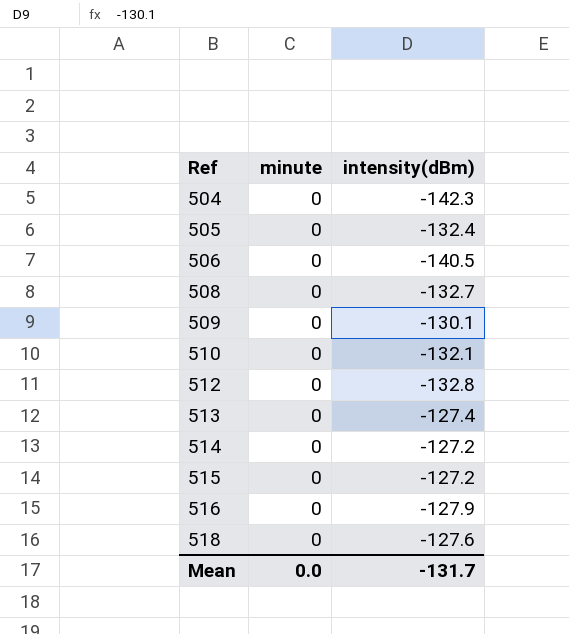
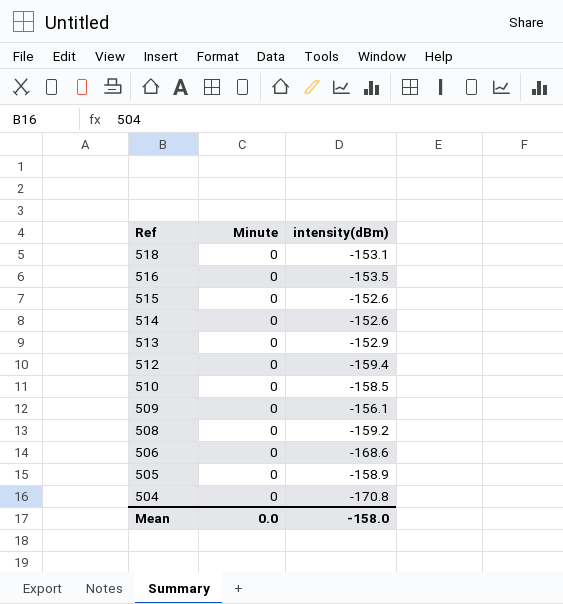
row order: Ref ascending -> Ref descending
column name: minute -> Minute
518 | intensity(dBm): -127.6 -> -153.1
516 | intensity(dBm): -127.9 -> -153.5
515 | intensity(dBm): -127.2 -> -152.6
514 | intensity(dBm): -127.2 -> -152.6
513 | intensity(dBm): -127.4 -> -152.9
512 | intensity(dBm): -132.8 -> -159.4
510 | intensity(dBm): -132.1 -> -158.5
509 | intensity(dBm): -130.1 -> -156.1
508 | intensity(dBm): -132.7 -> -159.2
506 | intensity(dBm): -140.5 -> -168.6
505 | intensity(dBm): -132.4 -> -158.9
504 | intensity(dBm): -142.3 -> -170.8
Mean | intensity(dBm): -131.7 -> -158.0

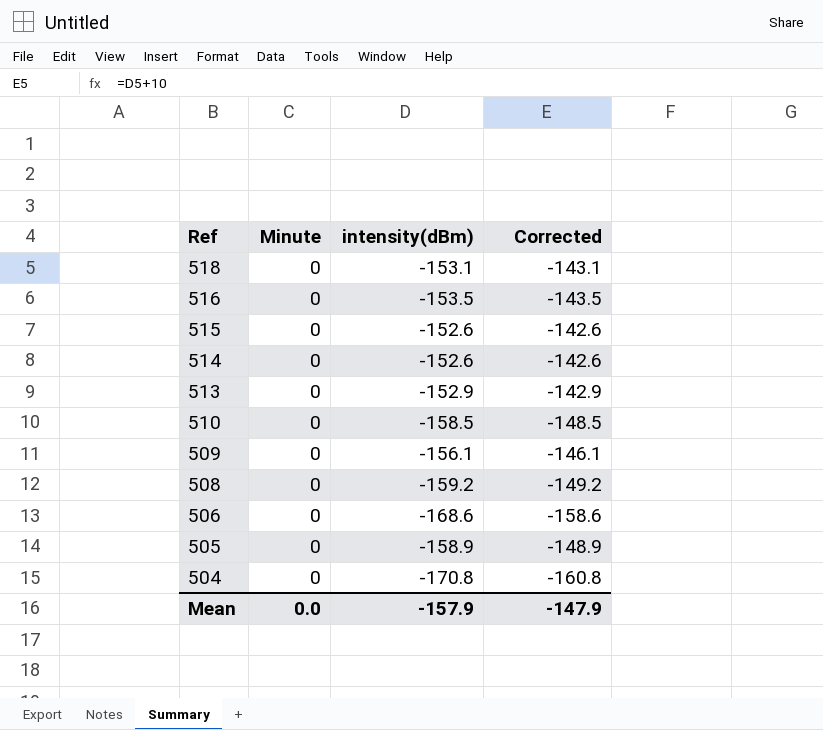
column Corrected | formula: none -> [intensity(dBm)] + 10
row 512: 0 | -159.4 -> none
Mean | intensity(dBm): -158.0 -> -157.9

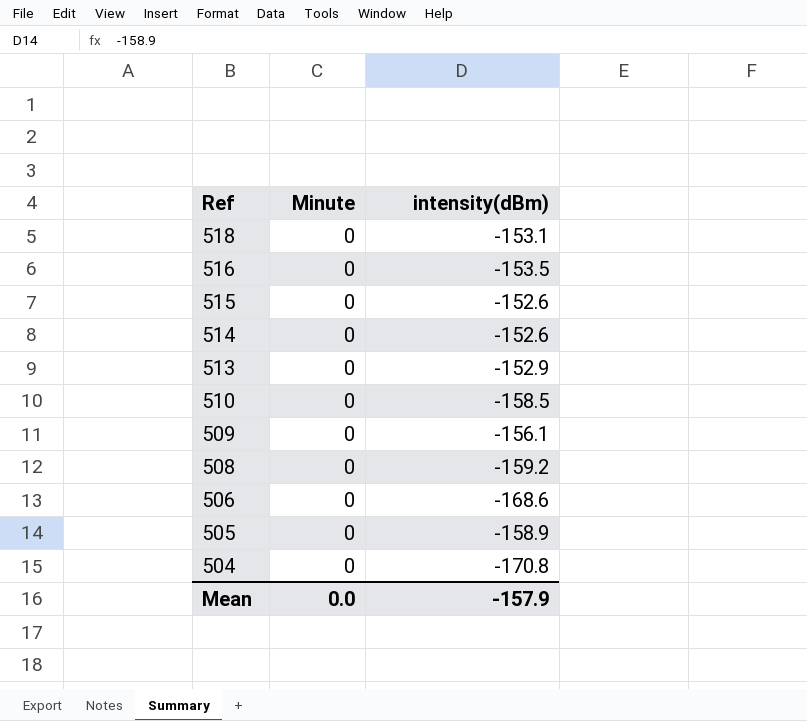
column Corrected | formula: [intensity(dBm)] + 10 -> none

